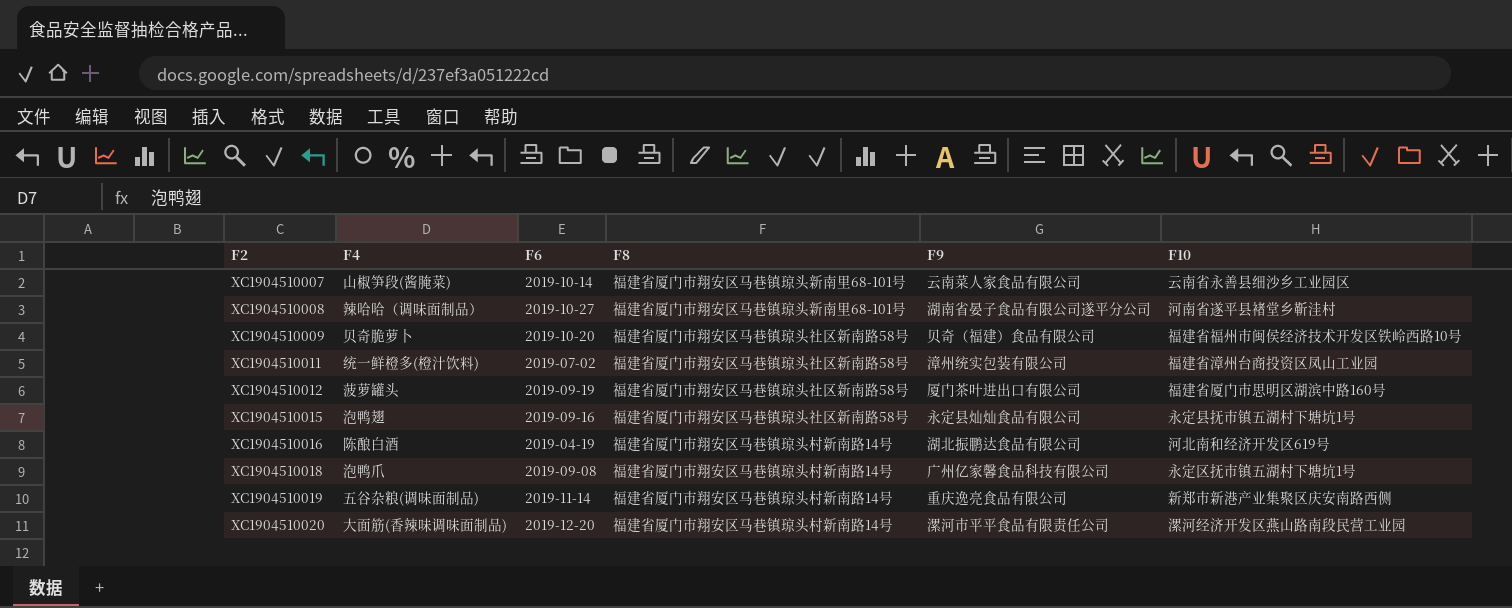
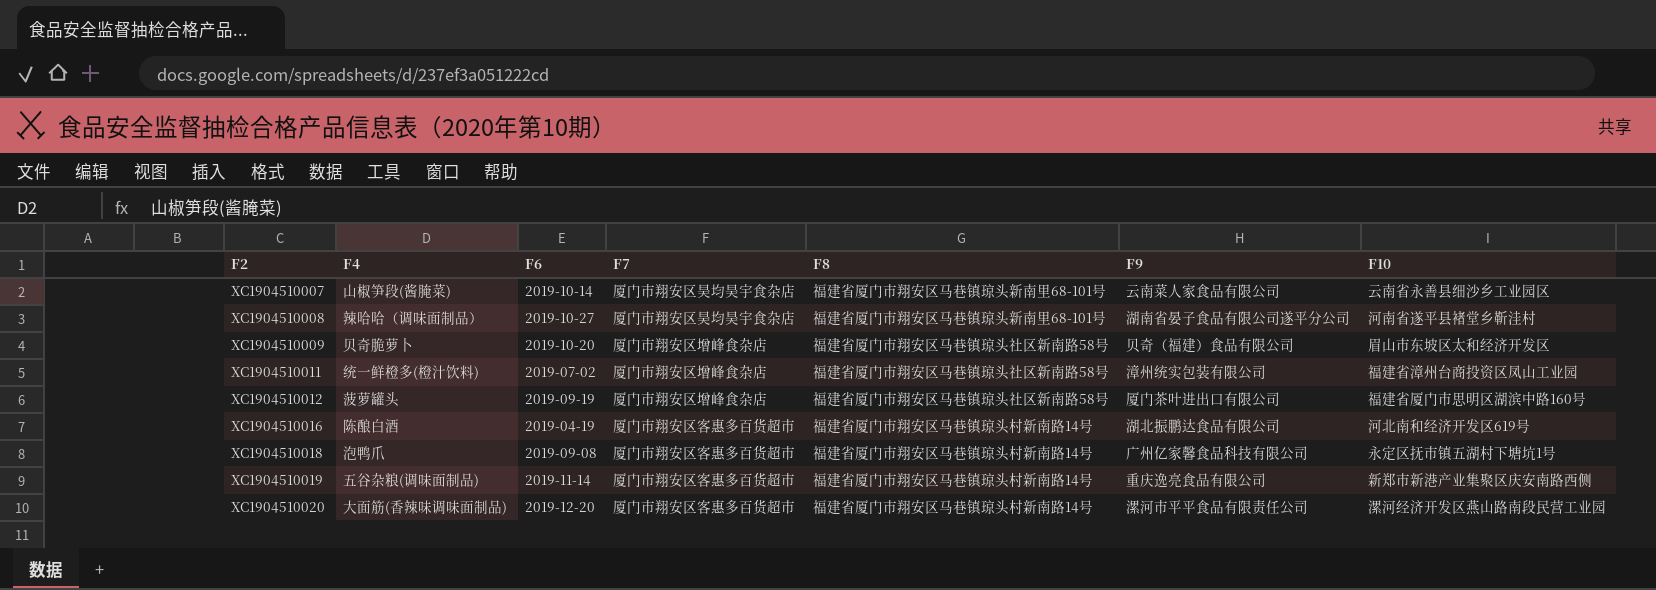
column F7 | position: none -> 4
row XC1904510015: 泡鸭翅 | 2019-09-16 | 福建省厦门市翔安区马巷镇琼头社区新南路58号 | 永定县灿灿食品有限公司 | 永定县抚市镇五湖村下塘坑1号 -> none
XC1904510009 | F10: 福建省福州市闽侯经济技术开发区铁岭西路10号 -> 眉山市东坡区太和经济开发区

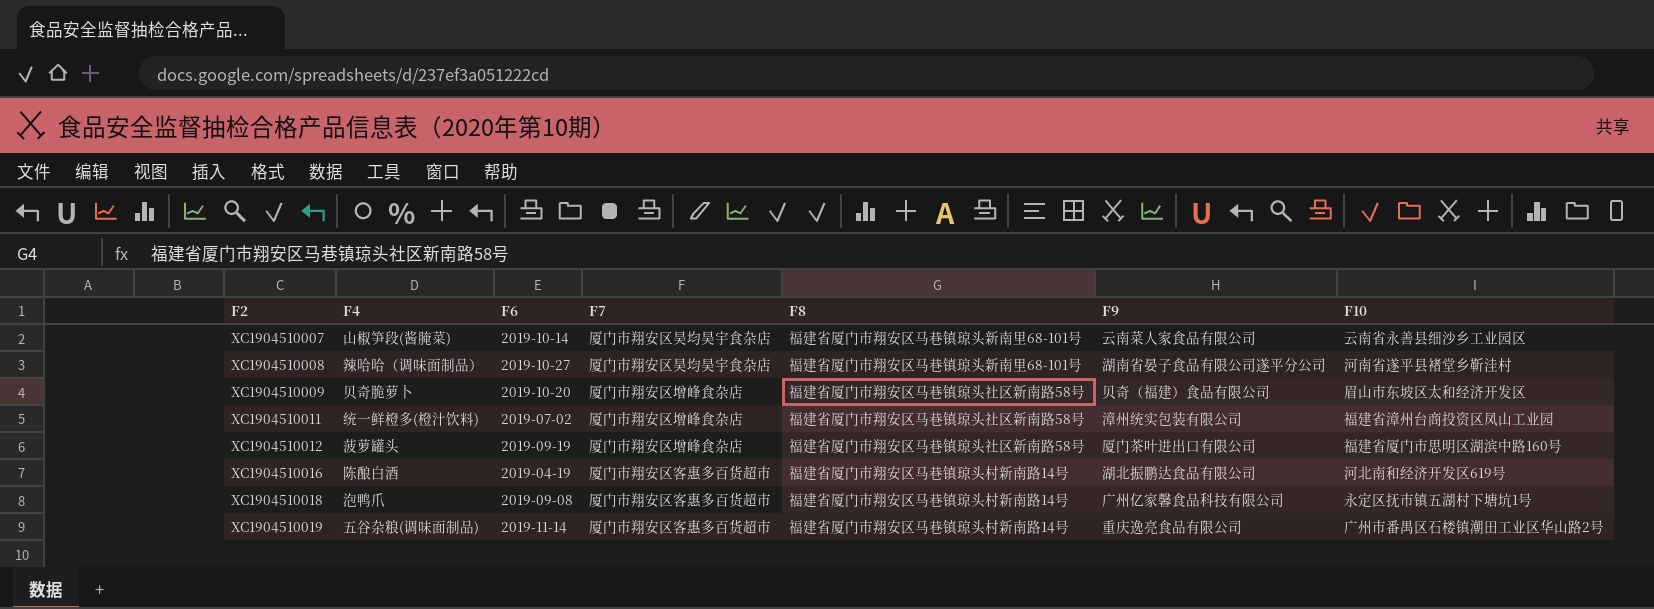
row XC1904510020: 大面筋(香辣味调味面制品) | 2019-12-20 | 厦门市翔安区客惠多百货超市 | 福建省厦门市翔安区马巷镇琼头村新南路14号 | 漯河市平平食品有限责任公司 | 漯河经济开发区燕山路南段民营工业园 -> none
XC1904510019 | F10: 新郑市新港产业集聚区庆安南路西侧 -> 广州市番禺区石楼镇潮田工业区华山路2号

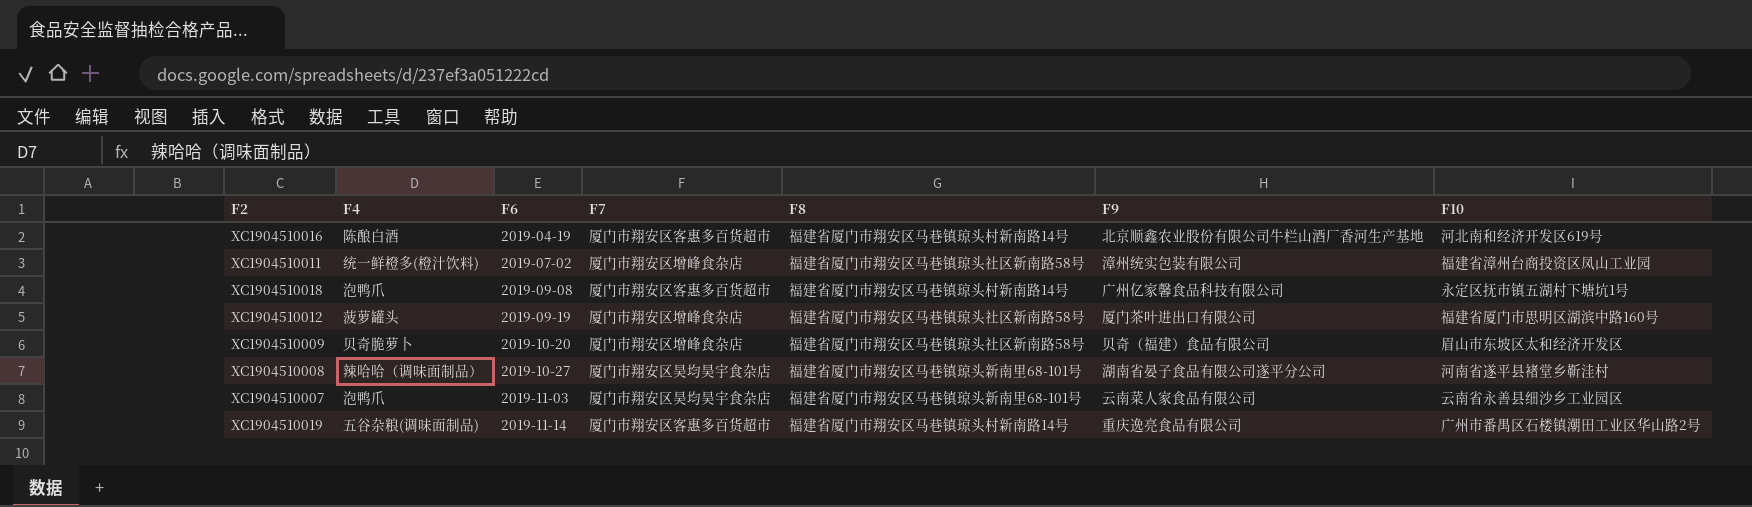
row order: F2 ascending -> F6 ascending
XC1904510016 | F9: 湖北振鹏达食品有限公司 -> 北京顺鑫农业股份有限公司牛栏山酒厂香河生产基地
XC1904510007 | F4: 山椒笋段(酱腌菜) -> 泡鸭爪
XC1904510007 | F6: 2019-10-14 -> 2019-11-03

